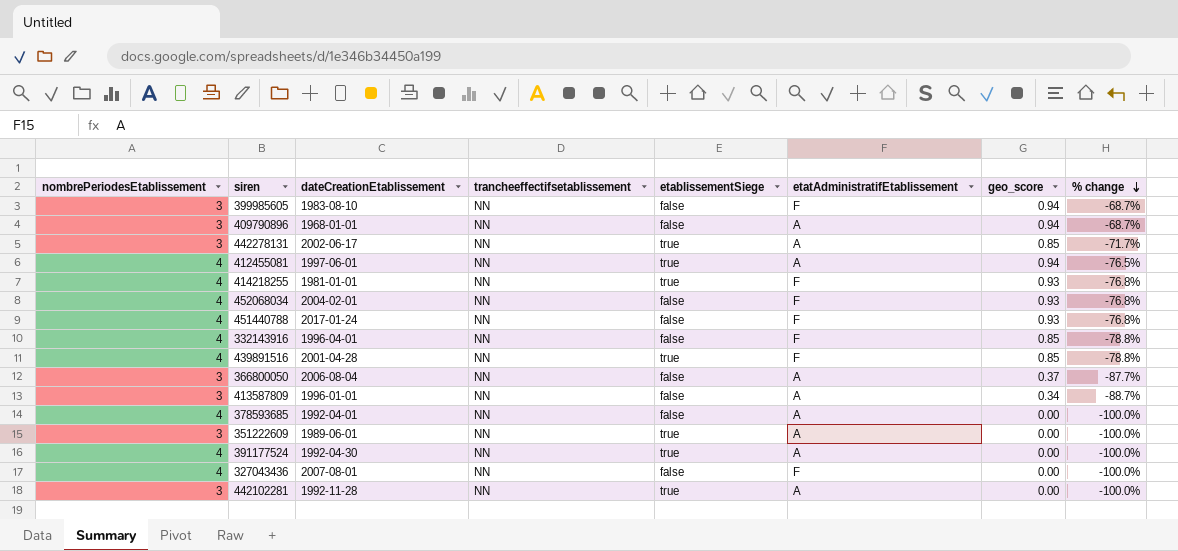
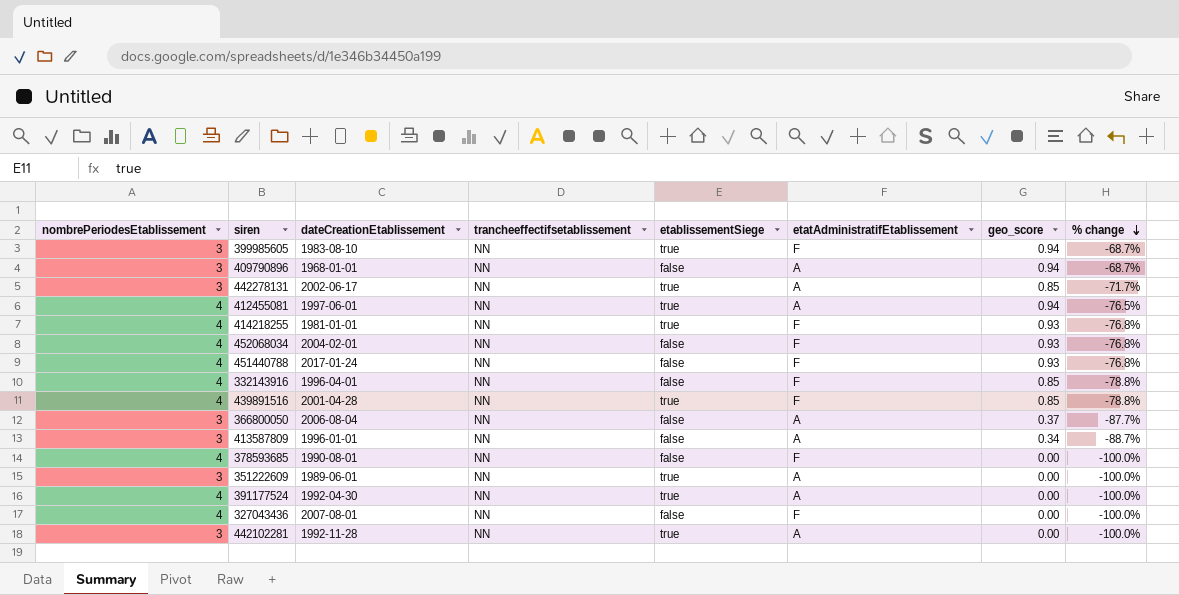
399985605 | etablissementSiege: false -> true
378593685 | dateCreationEtablissement: 1992-04-01 -> 1990-08-01
378593685 | etatAdministratifEtablissement: A -> F

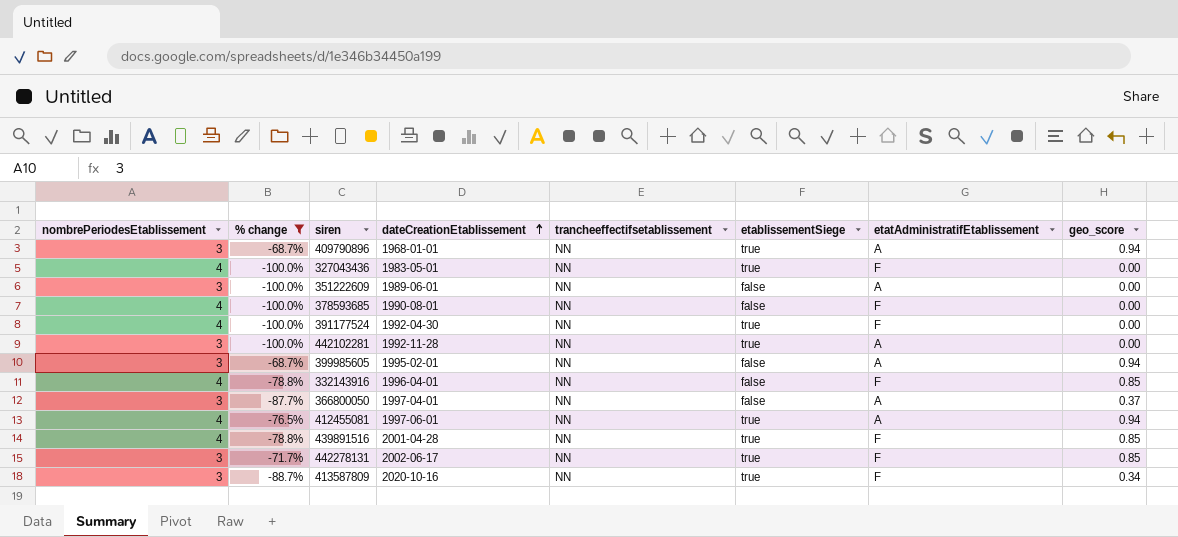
filter: none -> % change != -76.8%
row order: % change descending -> dateCreationEtablissement ascending
column % change | position: 8 -> 2
409790896 | etablissementSiege: false -> true
327043436 | dateCreationEtablissement: 2007-08-01 -> 1983-05-01
327043436 | etablissementSiege: false -> true
351222609 | etablissementSiege: true -> false
391177524 | etatAdministratifEtablissement: A -> F
399985605 | dateCreationEtablissement: 1983-08-10 -> 1995-02-01
399985605 | etablissementSiege: true -> false
399985605 | etatAdministratifEtablissement: F -> A
366800050 | dateCreationEtablissement: 2006-08-04 -> 1997-04-01
442278131 | etatAdministratifEtablissement: A -> F
413587809 | dateCreationEtablissement: 1996-01-01 -> 2020-10-16
413587809 | etablissementSiege: false -> true
413587809 | etatAdministratifEtablissement: A -> F

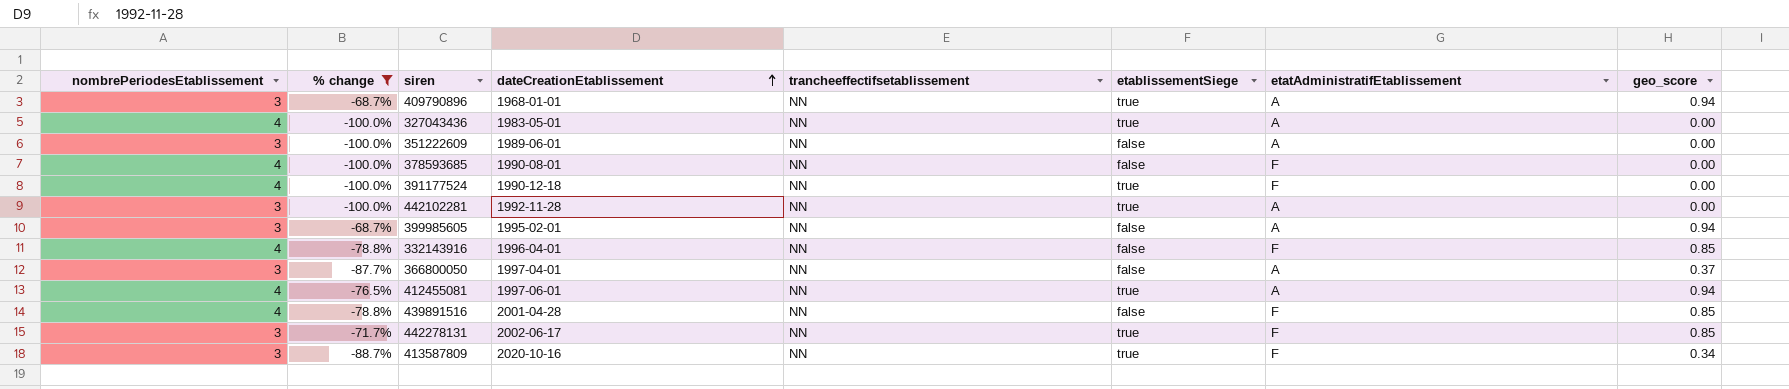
327043436 | etatAdministratifEtablissement: F -> A
391177524 | dateCreationEtablissement: 1992-04-30 -> 1990-12-18
439891516 | etablissementSiege: true -> false

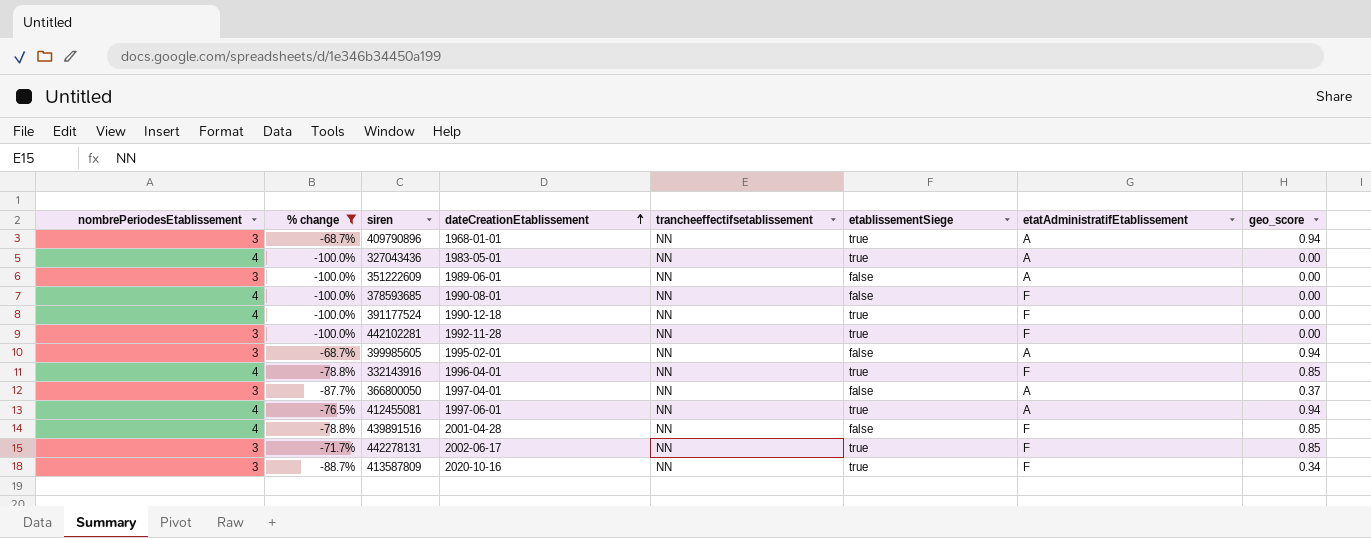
442102281 | etatAdministratifEtablissement: A -> F
332143916 | etablissementSiege: false -> true

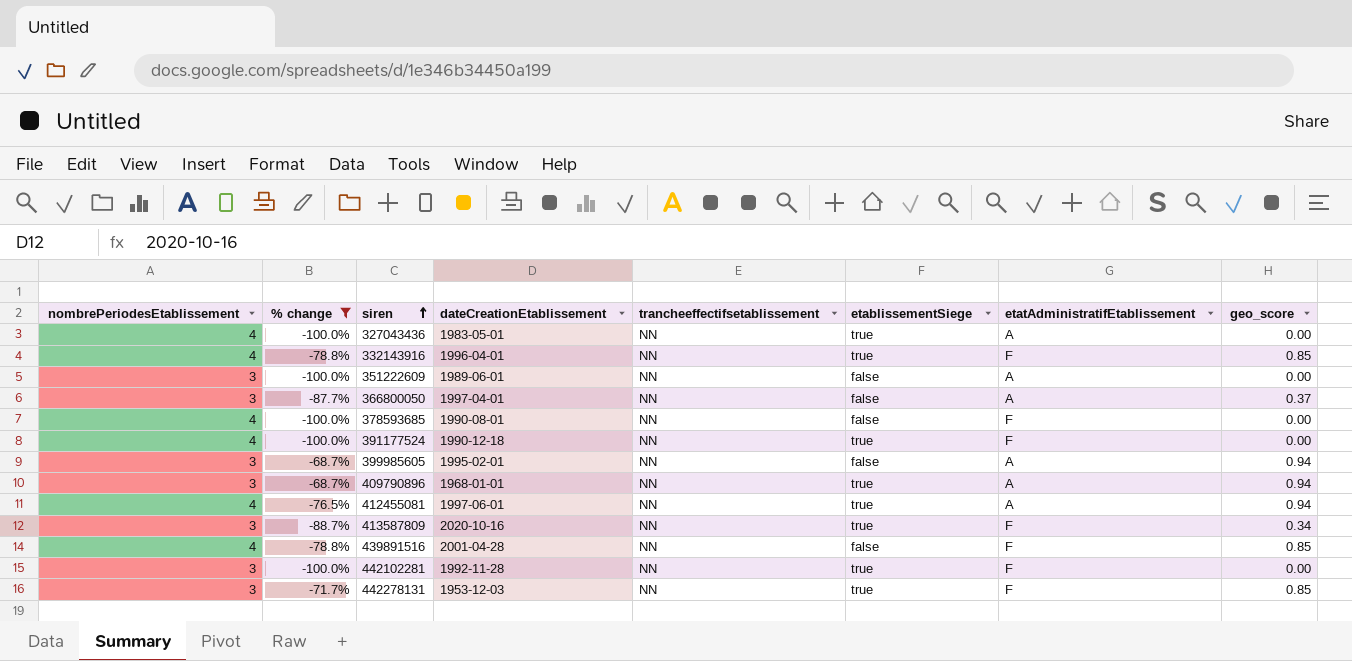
row order: dateCreationEtablissement ascending -> siren ascending
442278131 | dateCreationEtablissement: 2002-06-17 -> 1953-12-03

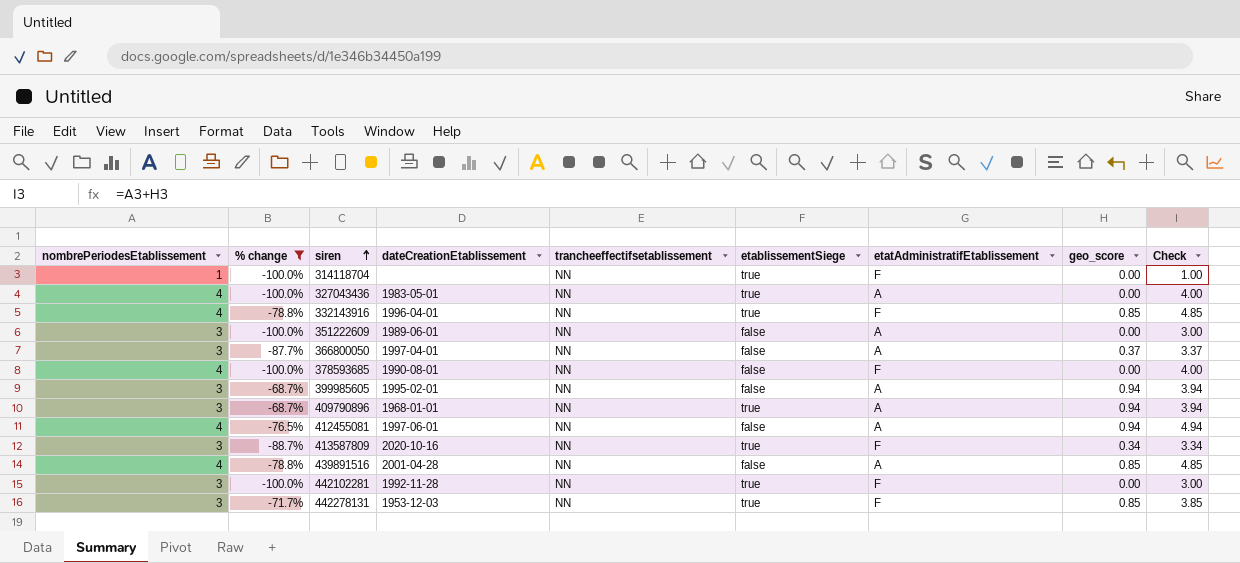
column Check | formula: none -> [nombrePeriodesEtablissement] + [geo_score]
row 391177524: 4 | -100.0% | 1990-12-18 | NN | true | F | 0.00 -> none
row 314118704: none -> 1 | -100.0% | none | NN | true | F | 0.00 | 1.00
412455081 | etablissementSiege: true -> false
439891516 | etatAdministratifEtablissement: F -> A

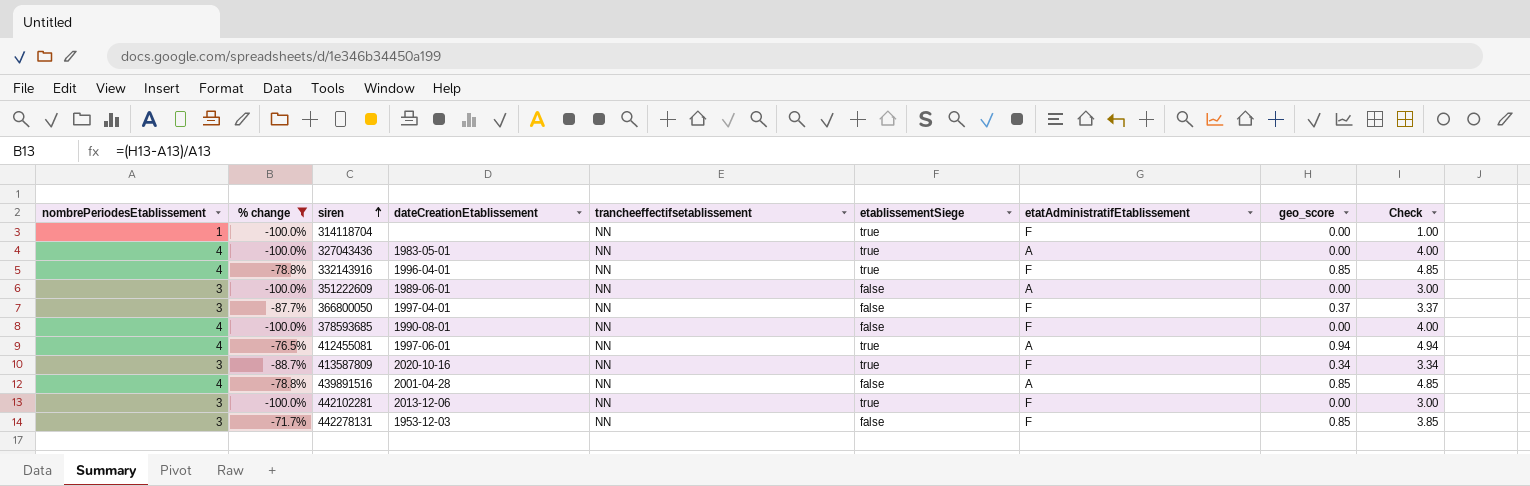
row 399985605: 3 | -68.7% | 1995-02-01 | NN | false | A | 0.94 | 3.94 -> none
row 409790896: 3 | -68.7% | 1968-01-01 | NN | true | A | 0.94 | 3.94 -> none
366800050 | etatAdministratifEtablissement: A -> F
412455081 | etablissementSiege: false -> true
442102281 | dateCreationEtablissement: 1992-11-28 -> 2013-12-06
442278131 | etablissementSiege: true -> false

